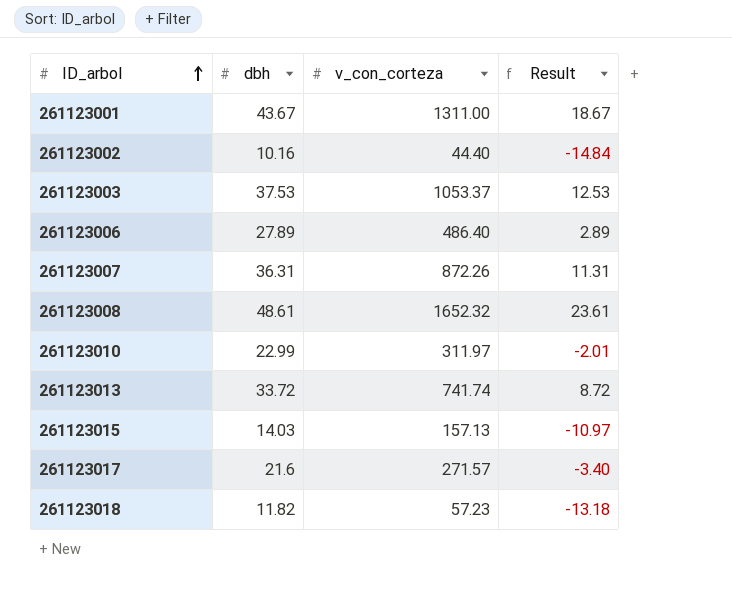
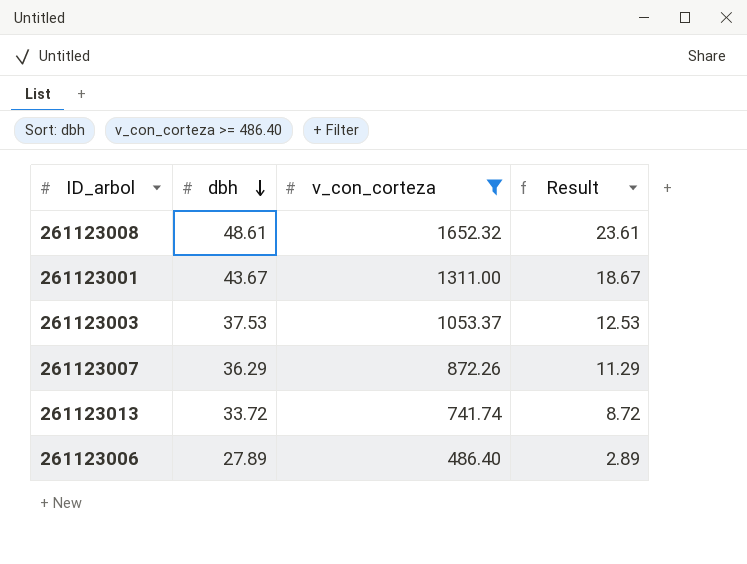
filter: none -> v_con_corteza >= 486.40
row order: ID_arbol ascending -> dbh descending
261123007 | dbh: 36.31 -> 36.29
261123007 | Result: 11.31 -> 11.29

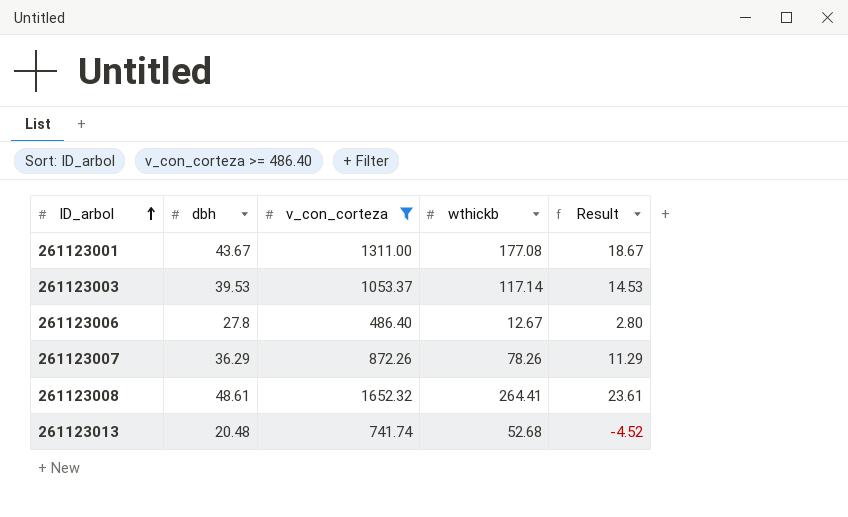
row order: dbh descending -> ID_arbol ascending
column wthickb | position: none -> 4
261123003 | dbh: 37.53 -> 39.53
261123003 | Result: 12.53 -> 14.53
261123006 | dbh: 27.89 -> 27.8
261123006 | Result: 2.89 -> 2.80
261123013 | dbh: 33.72 -> 20.48
261123013 | Result: 8.72 -> -4.52

